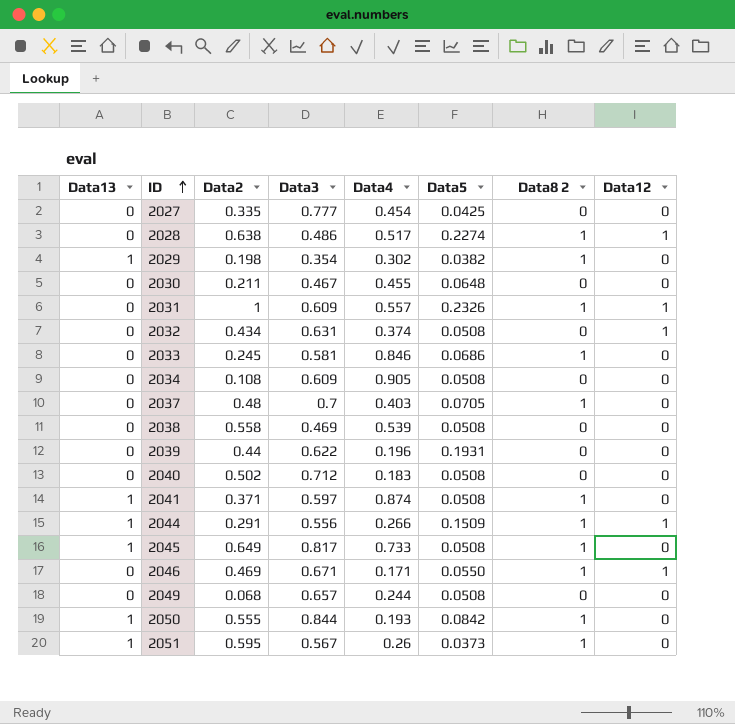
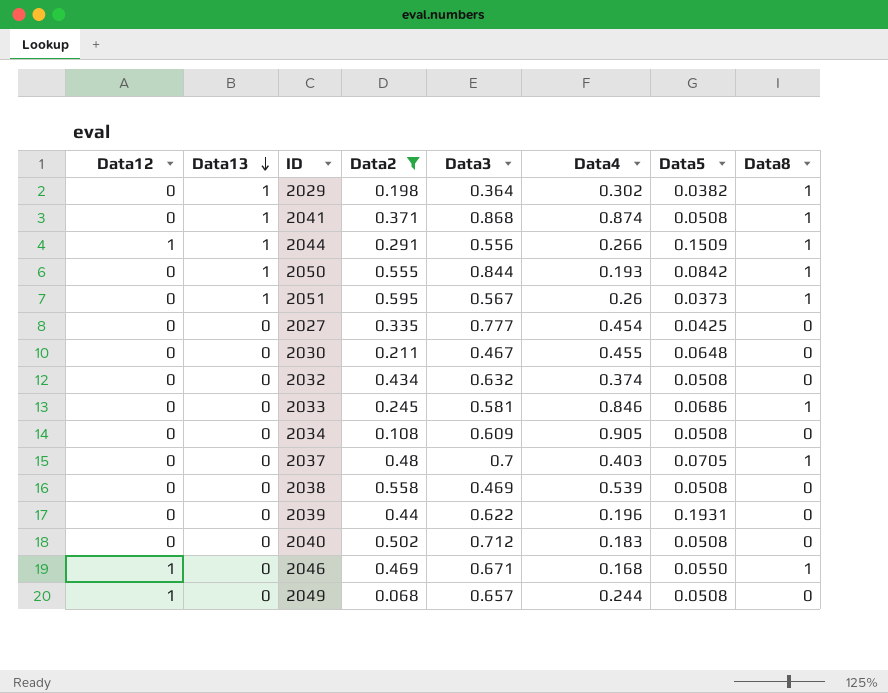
filter: none -> Data2 <= 0.595
row order: ID ascending -> Data13 descending
column Data12 | position: 8 -> 1
column name: Data8 2 -> Data8
2029 | Data3: 0.354 -> 0.364
2041 | Data3: 0.597 -> 0.868
2032 | Data12: 1 -> 0
2032 | Data3: 0.631 -> 0.632
2046 | Data4: 0.171 -> 0.168
2049 | Data12: 0 -> 1

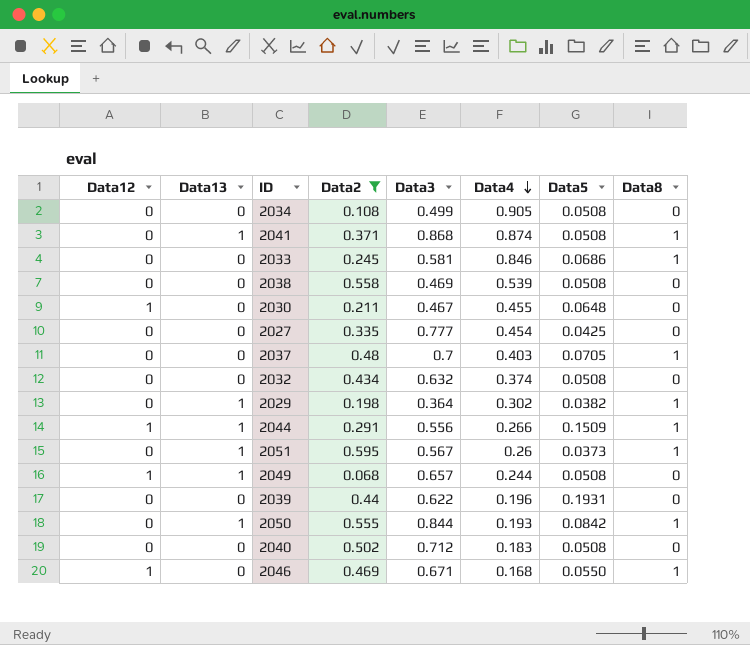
row order: Data13 descending -> Data4 descending
2034 | Data3: 0.609 -> 0.499
2030 | Data12: 0 -> 1
2049 | Data13: 0 -> 1

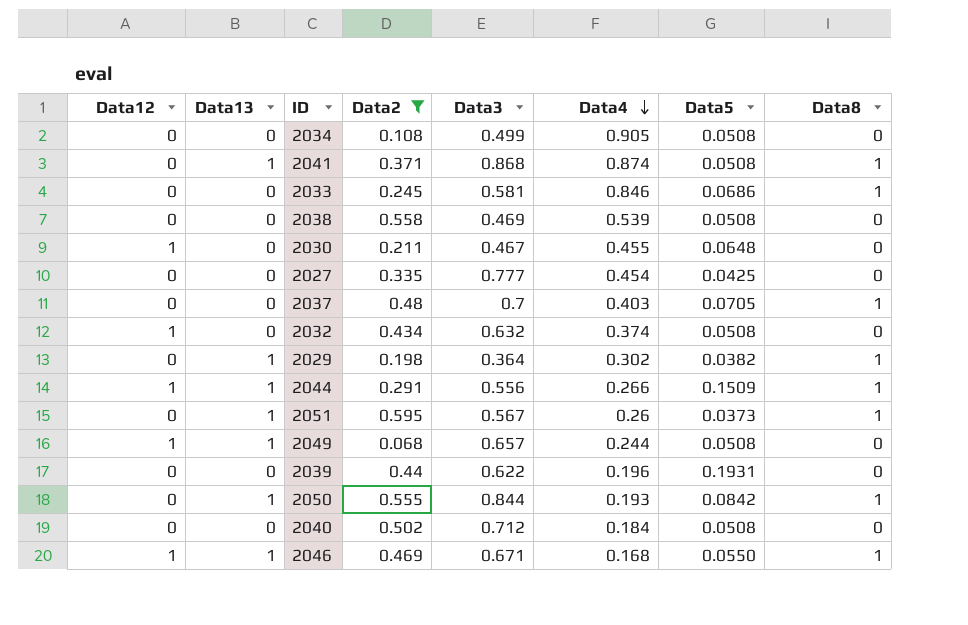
2032 | Data12: 0 -> 1
2040 | Data4: 0.183 -> 0.184
2046 | Data13: 0 -> 1

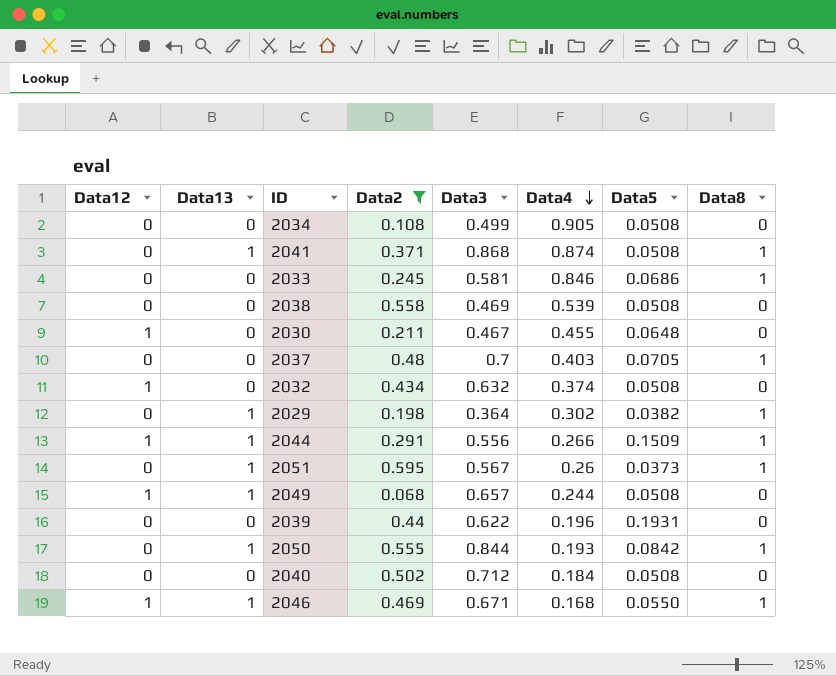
row 2027: 0 | 0 | 0.335 | 0.777 | 0.454 | 0.0425 | 0 -> none

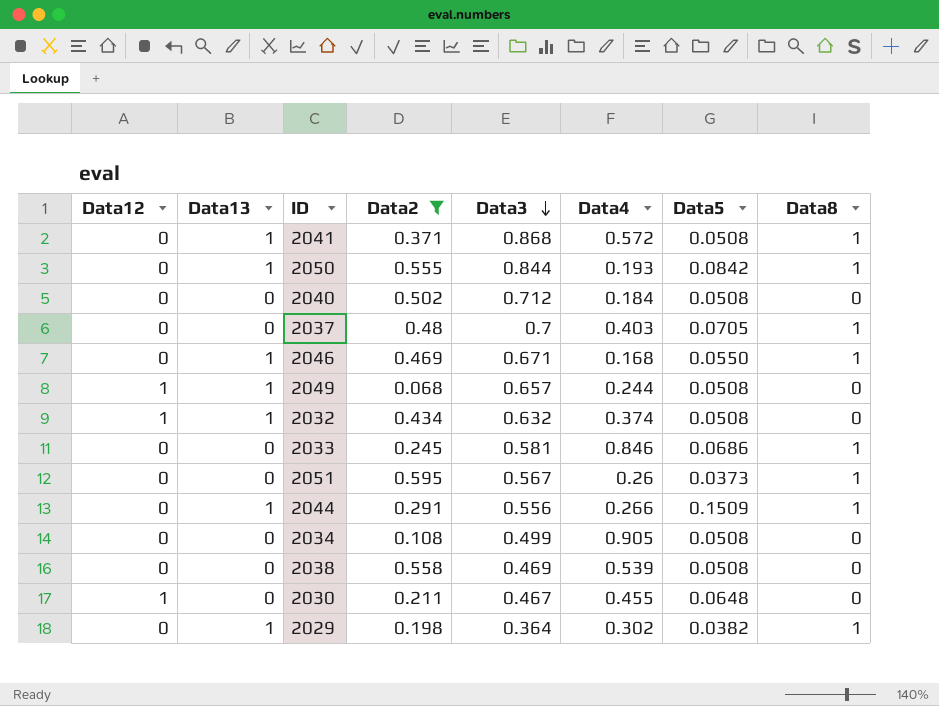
row order: Data4 descending -> Data3 descending
row 2039: 0 | 0 | 0.44 | 0.622 | 0.196 | 0.1931 | 0 -> none
2041 | Data4: 0.874 -> 0.572
2046 | Data12: 1 -> 0
2032 | Data13: 0 -> 1
2051 | Data13: 1 -> 0
2044 | Data12: 1 -> 0

